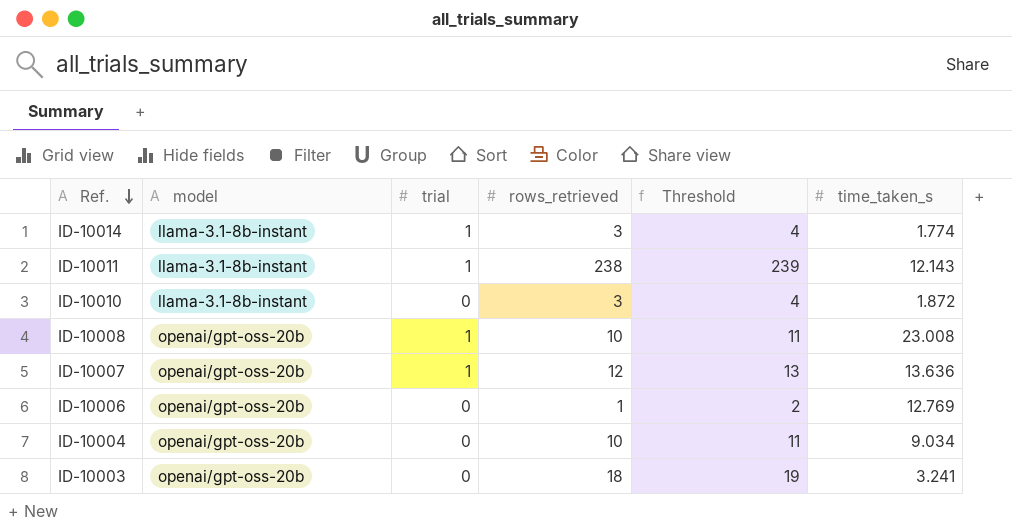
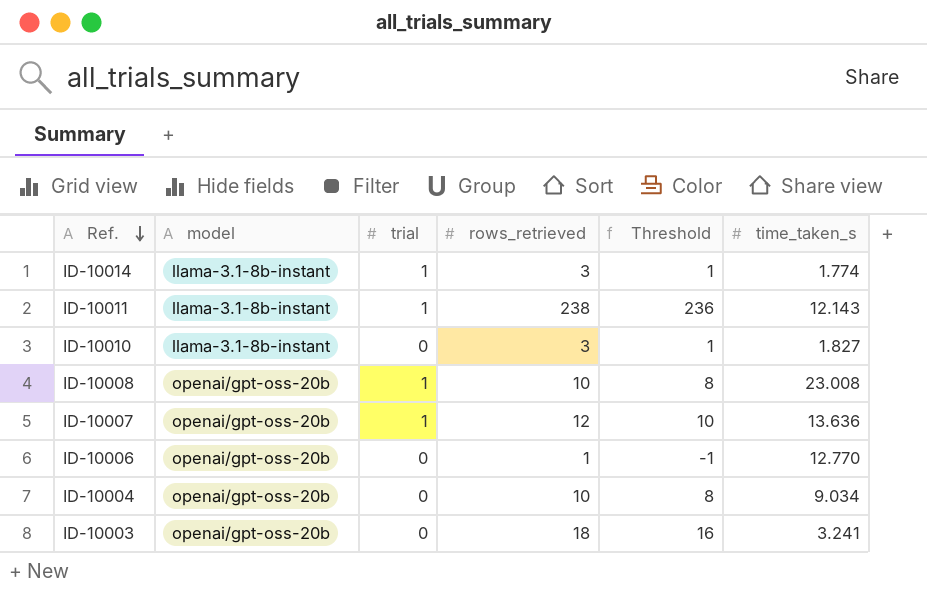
column Threshold | formula: [rows_retrieved] + 1 -> [rows_retrieved] - 2
ID-10010 | time_taken_s: 1.872 -> 1.827
ID-10006 | time_taken_s: 12.769 -> 12.770

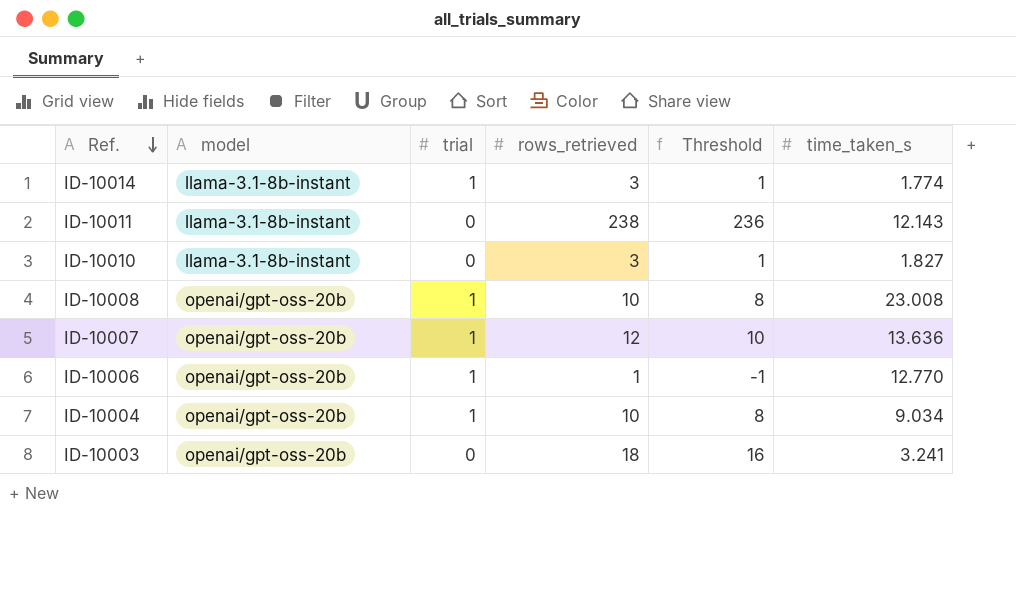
ID-10011 | trial: 1 -> 0
ID-10006 | trial: 0 -> 1
ID-10004 | trial: 0 -> 1

